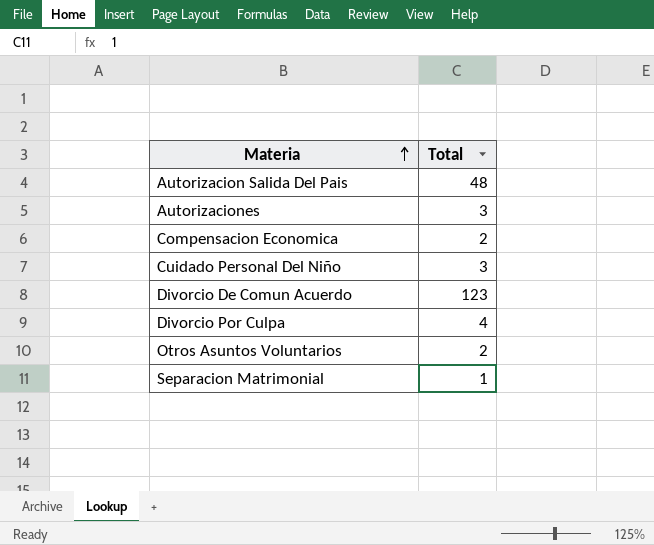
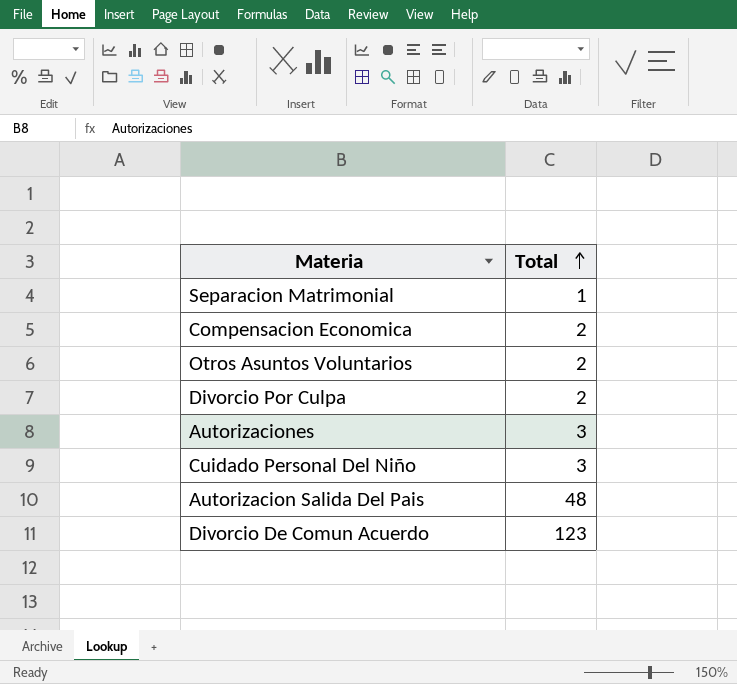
row order: Materia ascending -> Total ascending
Divorcio Por Culpa | Total: 4 -> 2

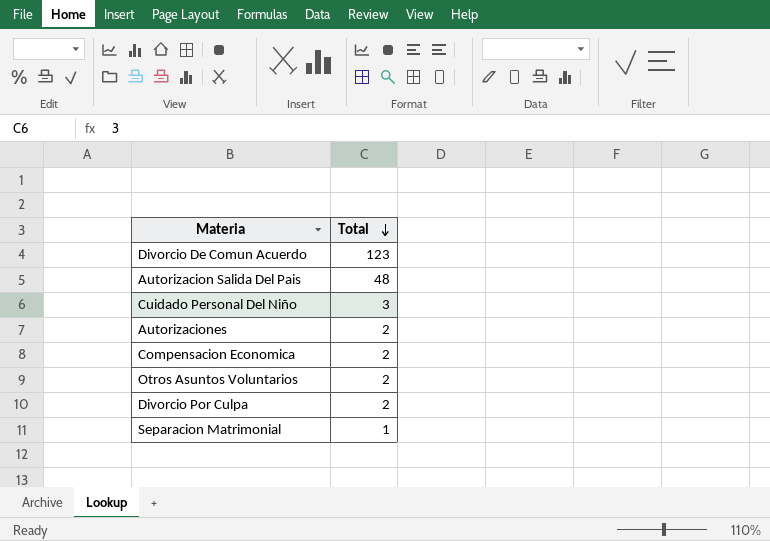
row order: Total ascending -> Total descending
Autorizaciones | Total: 3 -> 2

